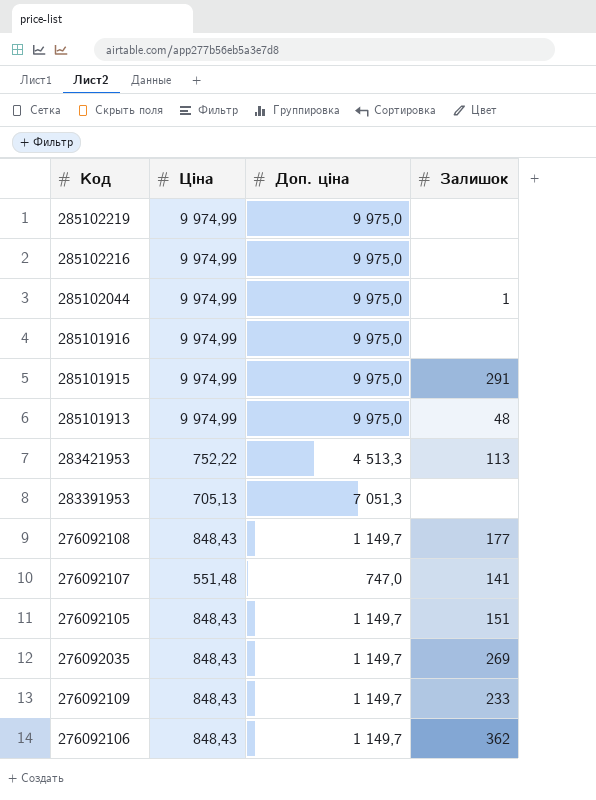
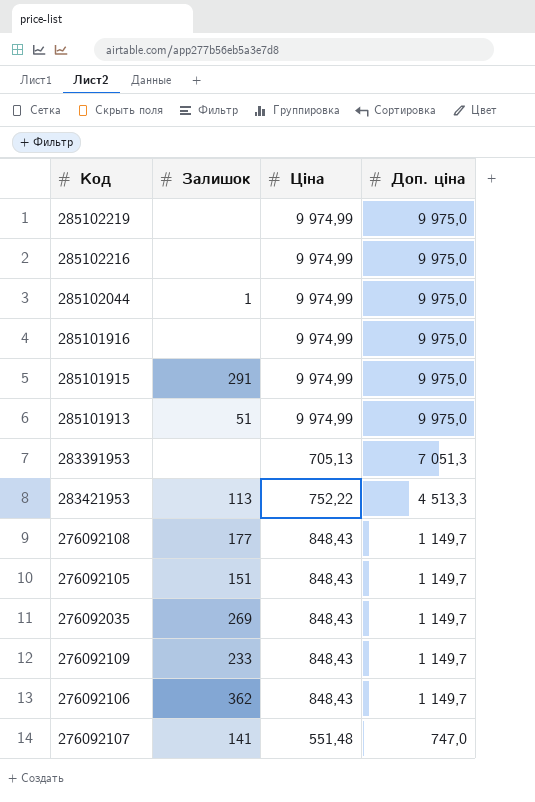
row order: none -> Доп. ціна descending
column Залишок | position: 4 -> 2
285101913 | Залишок: 48 -> 51

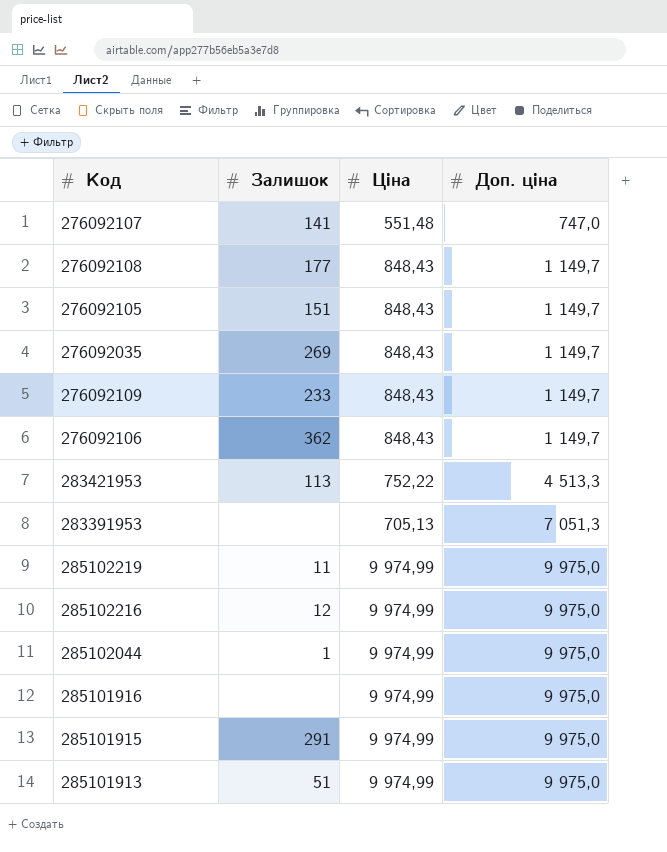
row order: Доп. ціна descending -> Доп. ціна ascending
285102219 | Залишок: none -> 11
285102216 | Залишок: none -> 12

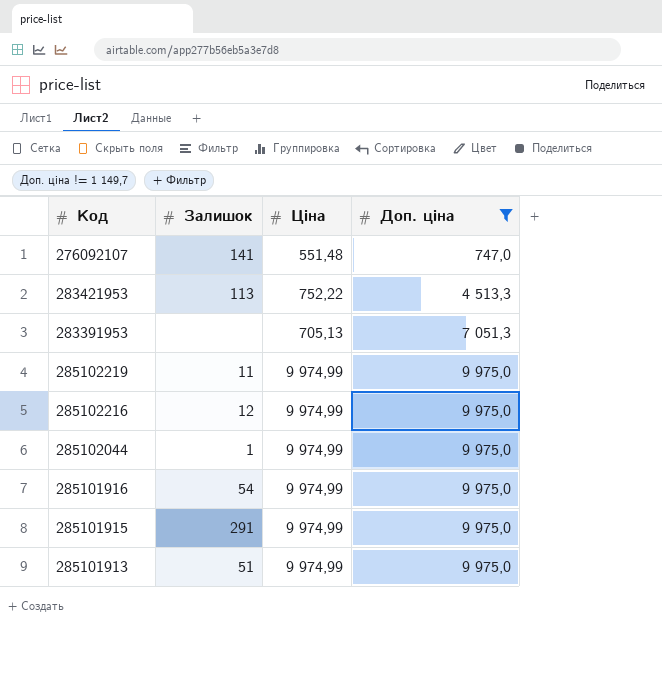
filter: none -> Доп. ціна != 1 149,7
285101916 | Залишок: none -> 54

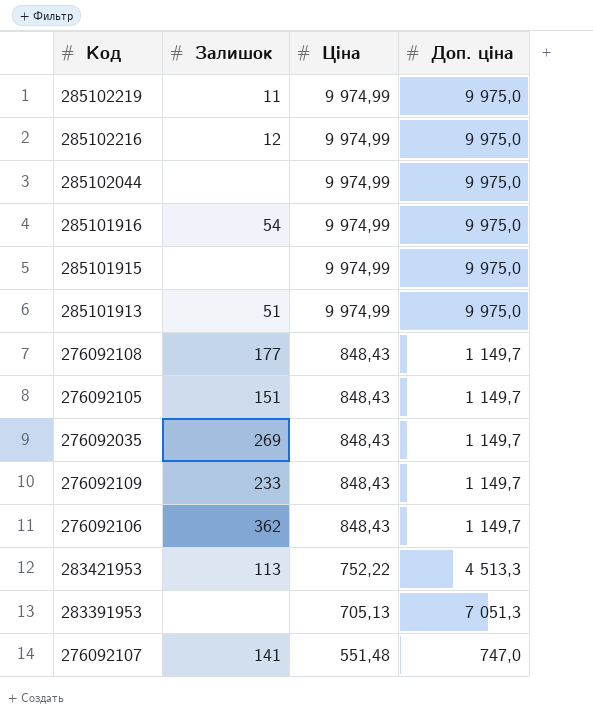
filter: Доп. ціна != 1 149,7 -> none
row order: Доп. ціна ascending -> Ціна descending
285102044 | Залишок: 1 -> none
285101915 | Залишок: 291 -> none

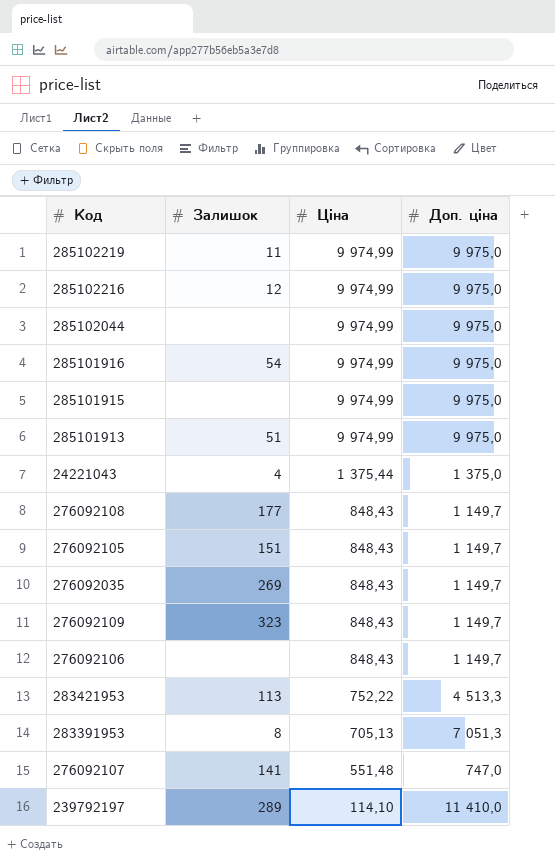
row 24221043: none -> 4 | 1 375,44 | 1 375,0
276092109 | Залишок: 233 -> 323
276092106 | Залишок: 362 -> none
283391953 | Залишок: none -> 8
row 239792197: none -> 289 | 114,10 | 11 410,0

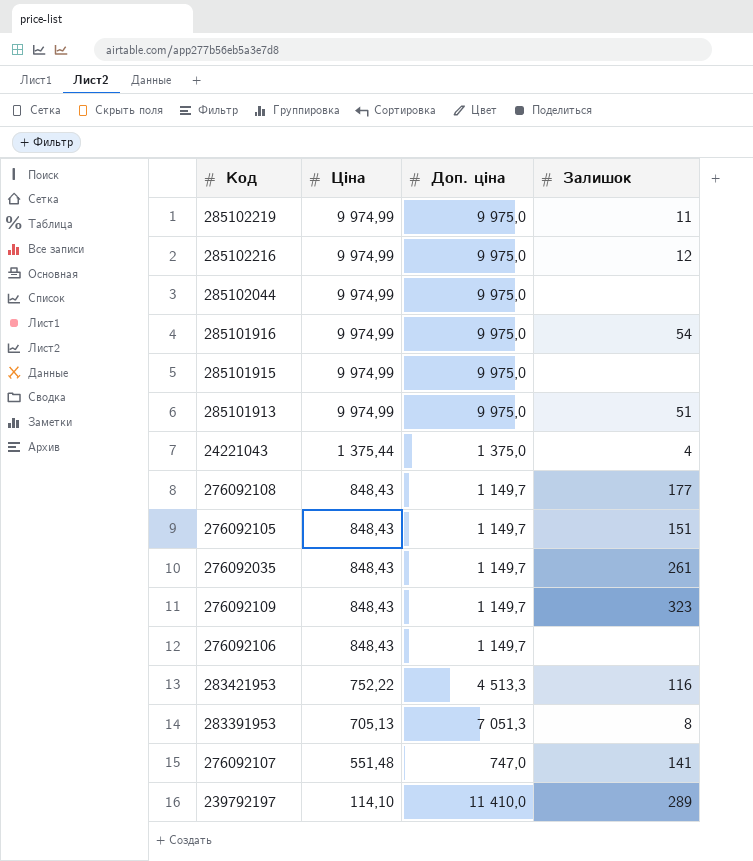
column Залишок | position: 2 -> 4
276092035 | Залишок: 269 -> 261
283421953 | Залишок: 113 -> 116

